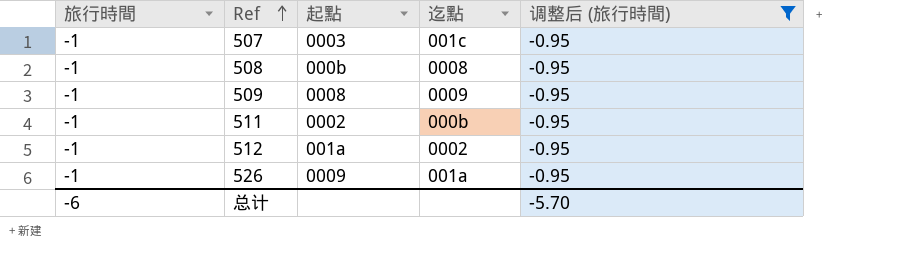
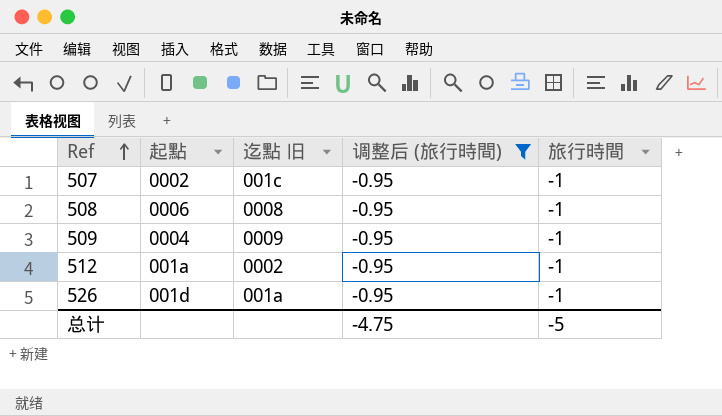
column name: 迄點 -> 迄點 旧
column 旅行時間 | position: 1 -> 5
row 511: -1 | 0002 | 000b | -0.95 -> none
507 | 起點: 0003 -> 0002
508 | 起點: 000b -> 0006
509 | 起點: 0008 -> 0004
526 | 起點: 0009 -> 001d
总计 | 调整后 (旅行時間): -5.70 -> -4.75
总计 | 旅行時間: -6 -> -5

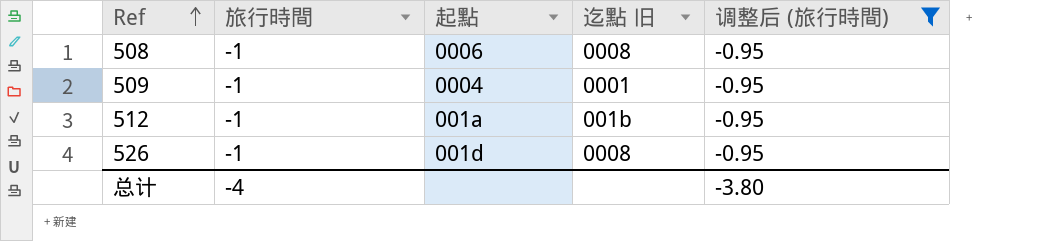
column 旅行時間 | position: 5 -> 2
row 507: 0002 | 001c | -0.95 | -1 -> none
509 | 迄點 旧: 0009 -> 0001
512 | 迄點 旧: 0002 -> 001b
526 | 迄點 旧: 001a -> 0008
总计 | 旅行時間: -5 -> -4
总计 | 调整后 (旅行時間): -4.75 -> -3.80

